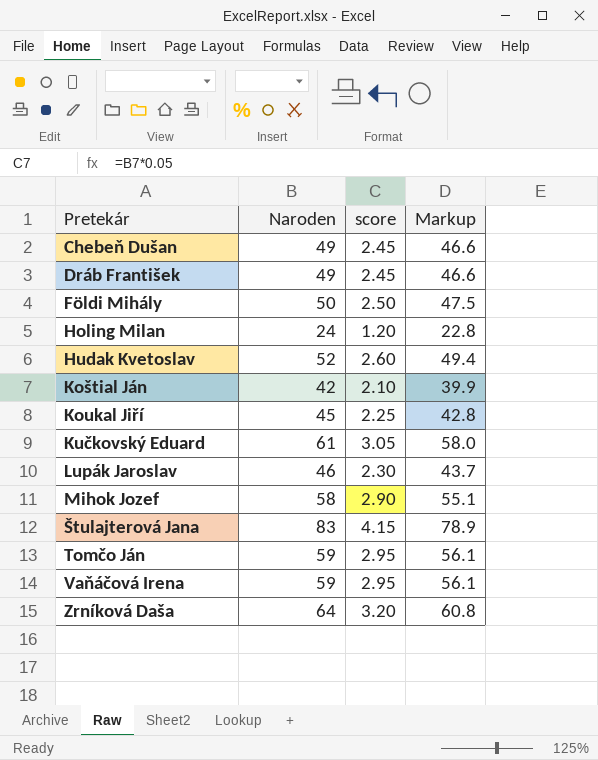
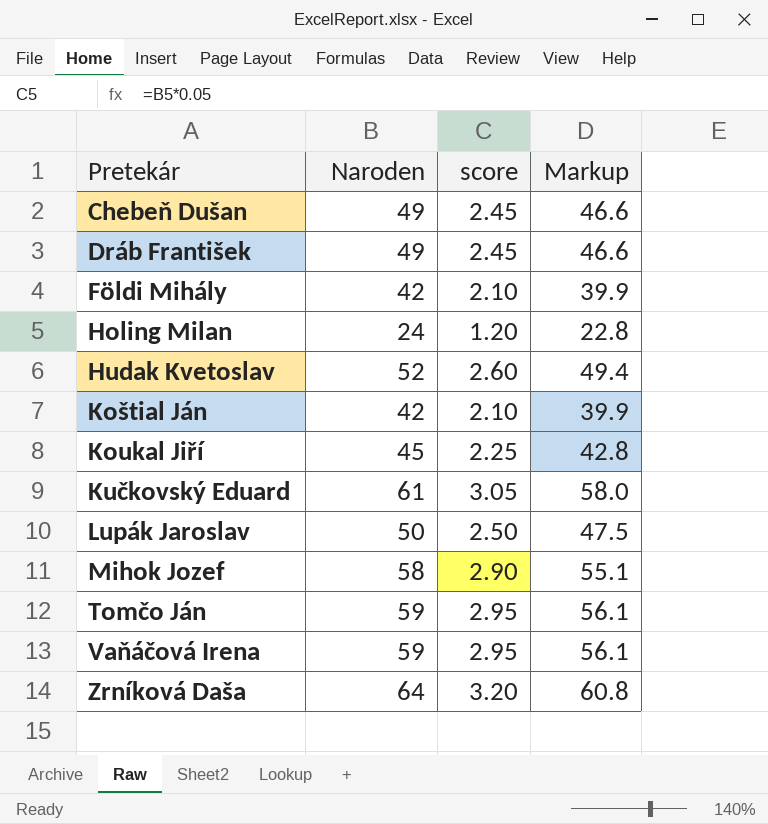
row Štulajterová Jana: 83 | 4.15 | 78.9 -> none
Földi Mihály | Naroden: 50 -> 42
Földi Mihály | score: 2.50 -> 2.10
Földi Mihály | Markup: 47.5 -> 39.9
Lupák Jaroslav | Naroden: 46 -> 50
Lupák Jaroslav | score: 2.30 -> 2.50
Lupák Jaroslav | Markup: 43.7 -> 47.5

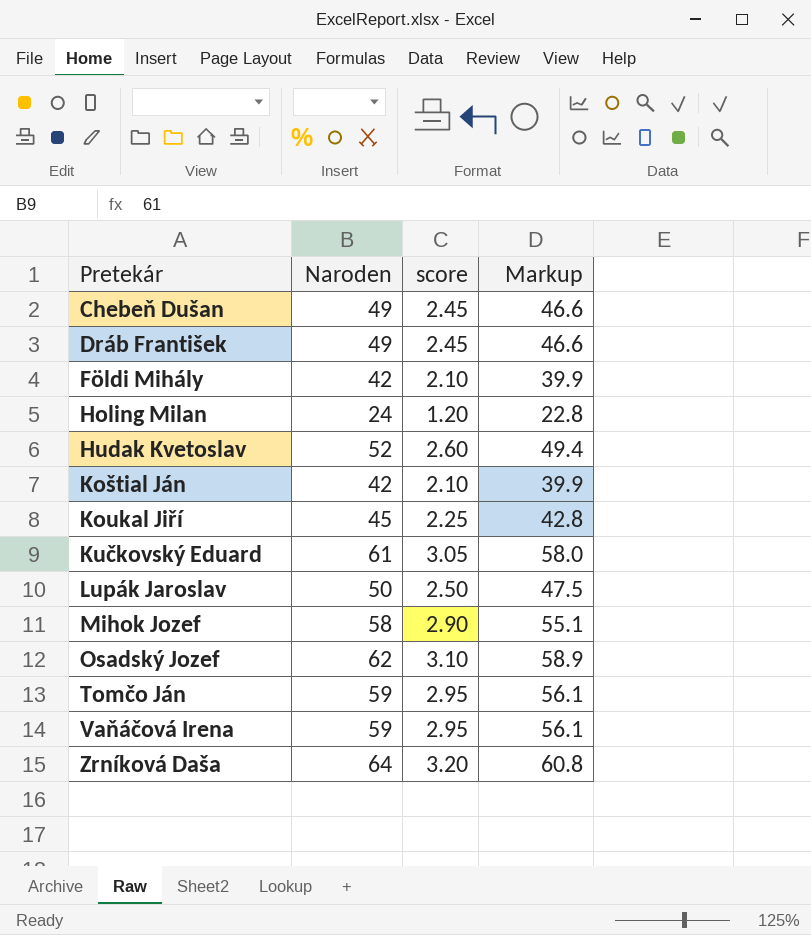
row Osadský Jozef: none -> 62 | 3.10 | 58.9

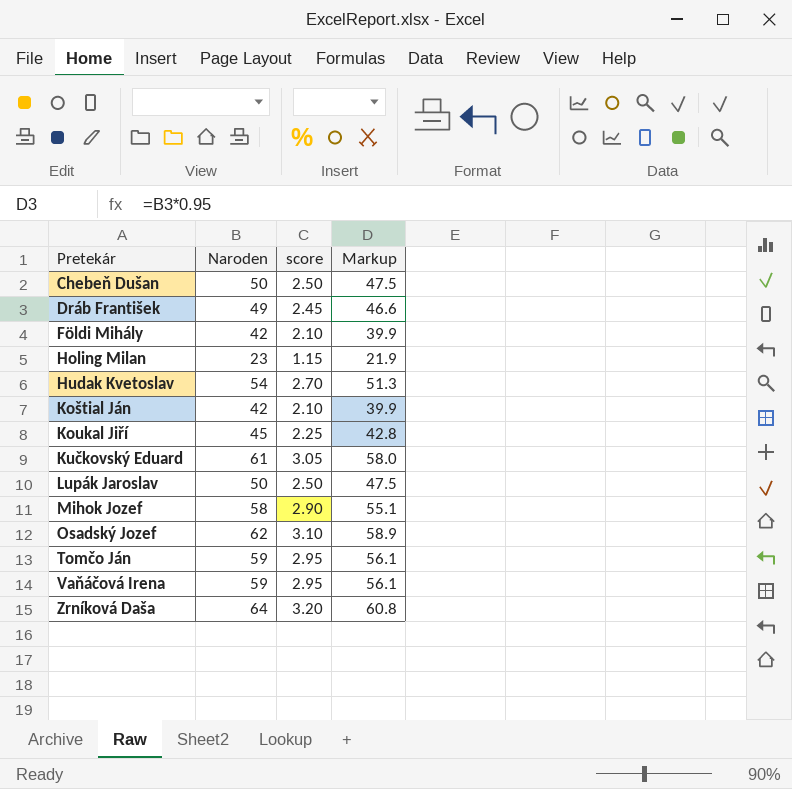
Chebeň Dušan | Naroden: 49 -> 50
Chebeň Dušan | score: 2.45 -> 2.50
Chebeň Dušan | Markup: 46.6 -> 47.5
Holing Milan | Naroden: 24 -> 23
Holing Milan | score: 1.20 -> 1.15
Holing Milan | Markup: 22.8 -> 21.9
Hudak Kvetoslav | Naroden: 52 -> 54
Hudak Kvetoslav | score: 2.60 -> 2.70
Hudak Kvetoslav | Markup: 49.4 -> 51.3

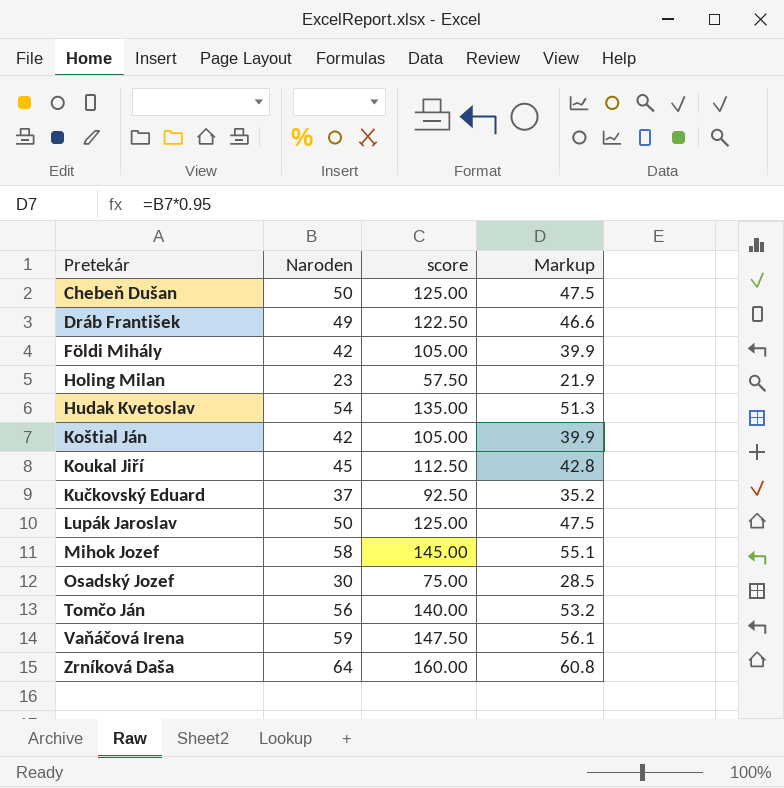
column score | formula: [Naroden] * 0.05 -> [Naroden] * 2.5
Kučkovský Eduard | Naroden: 61 -> 37
Kučkovský Eduard | Markup: 58.0 -> 35.2
Osadský Jozef | Naroden: 62 -> 30
Osadský Jozef | Markup: 58.9 -> 28.5
Tomčo Ján | Naroden: 59 -> 56
Tomčo Ján | Markup: 56.1 -> 53.2

